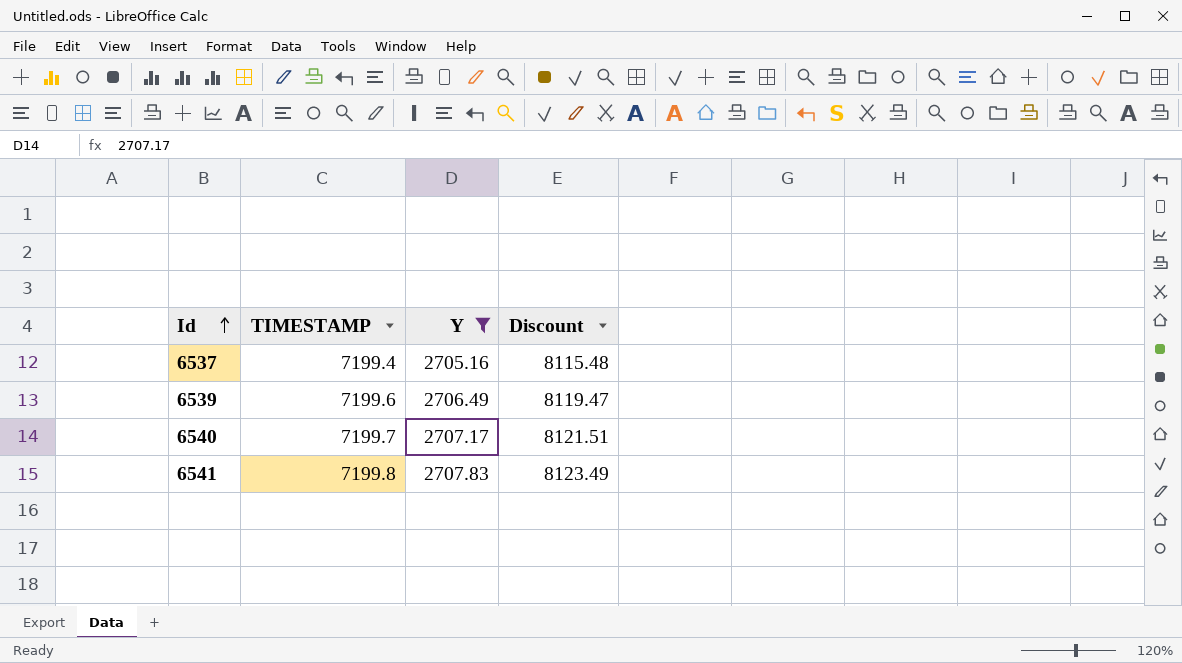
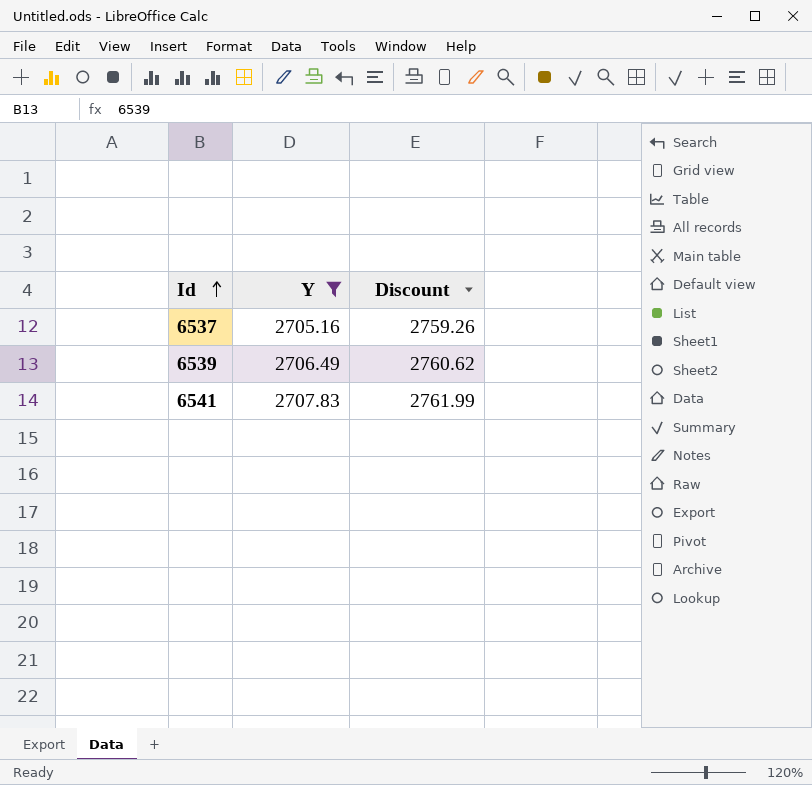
column TIMESTAMP | position: 2 -> none
column Discount | formula: [Y] * 3 -> [Y] * 1.02
row 6540: 7199.7 | 2707.17 | 8121.51 -> none

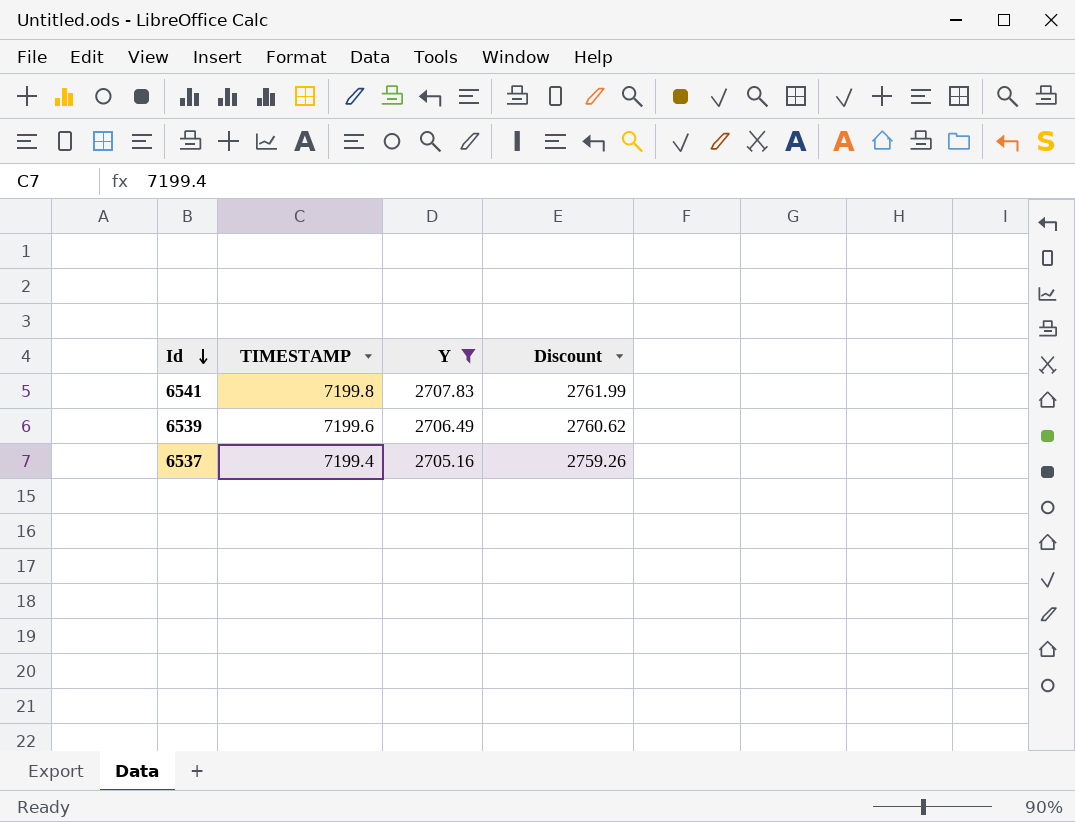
row order: Id ascending -> Id descending
column TIMESTAMP | position: none -> 2

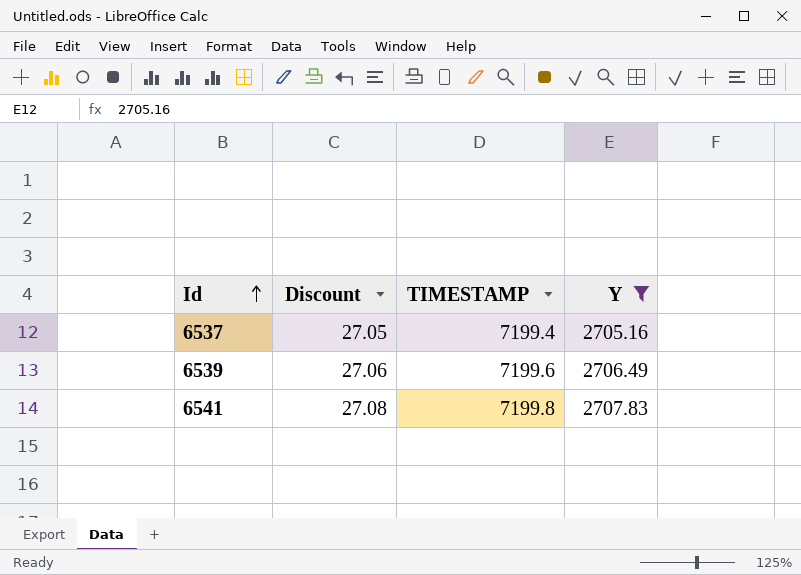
row order: Id descending -> Id ascending
column Discount | formula: [Y] * 1.02 -> [Y] * 0.01
column Discount | position: 4 -> 2

